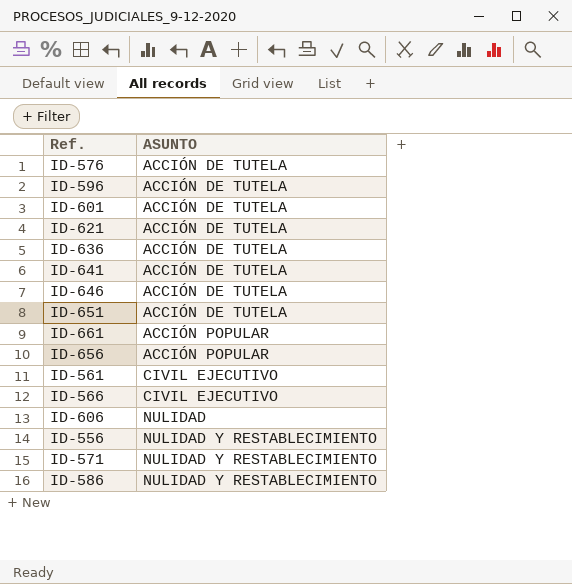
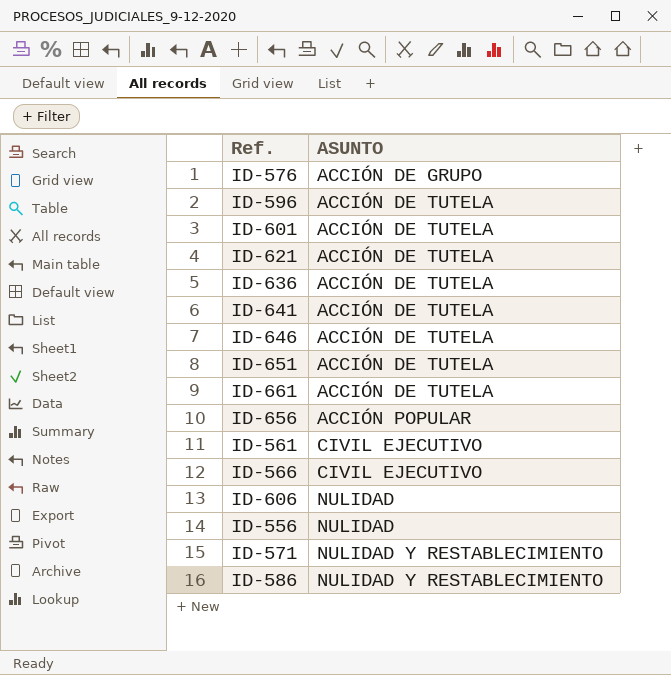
ID-576 | ASUNTO: ACCIÓN DE TUTELA -> ACCIÓN DE GRUPO
ID-661 | ASUNTO: ACCIÓN POPULAR -> ACCIÓN DE TUTELA
ID-556 | ASUNTO: NULIDAD Y RESTABLECIMIENTO -> NULIDAD

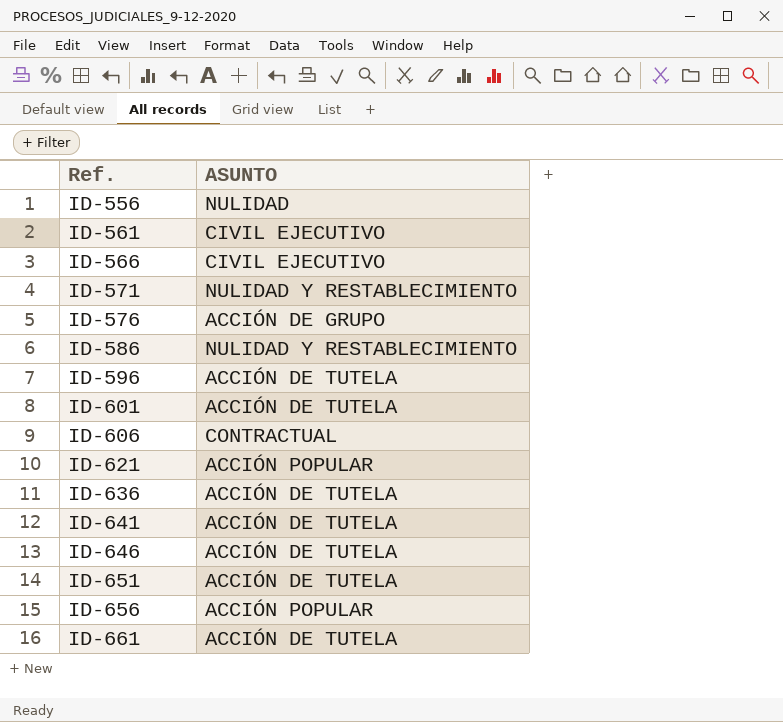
row order: ASUNTO ascending -> Ref. ascending
ID-606 | ASUNTO: NULIDAD -> CONTRACTUAL
ID-621 | ASUNTO: ACCIÓN DE TUTELA -> ACCIÓN POPULAR

